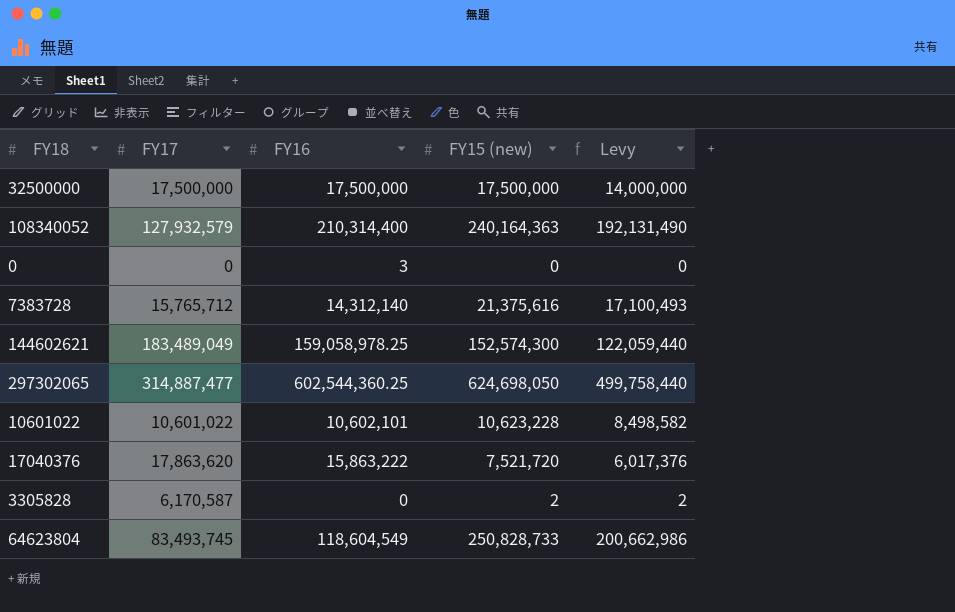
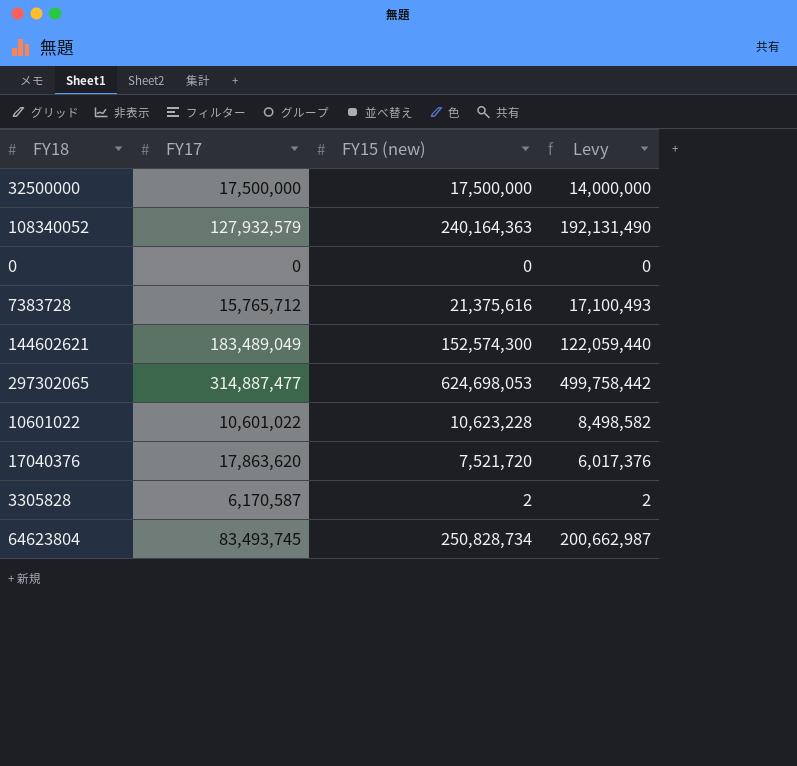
column FY16 | position: 3 -> none
297302065 | FY15 (new): 624,698,050 -> 624,698,053
297302065 | Levy: 499,758,440 -> 499,758,442
64623804 | FY15 (new): 250,828,733 -> 250,828,734
64623804 | Levy: 200,662,986 -> 200,662,987

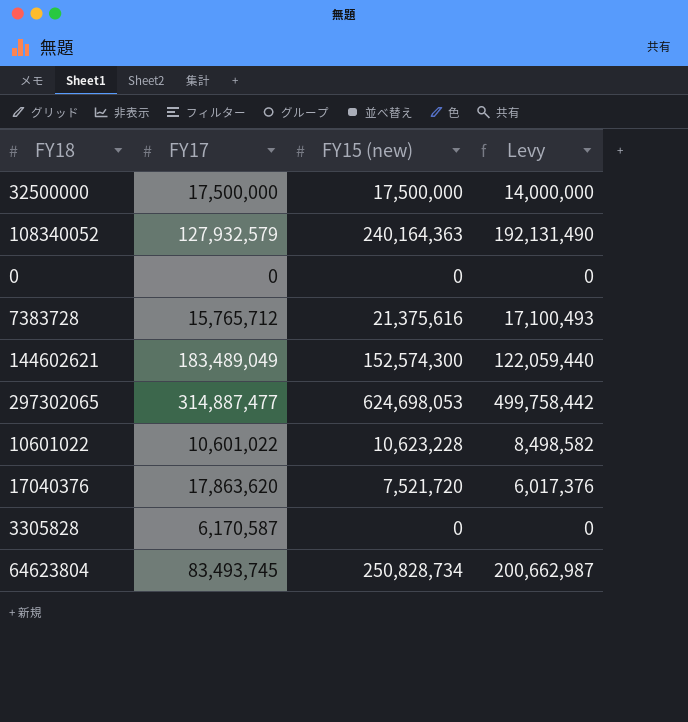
3305828 | FY15 (new): 2 -> 0
3305828 | Levy: 2 -> 0

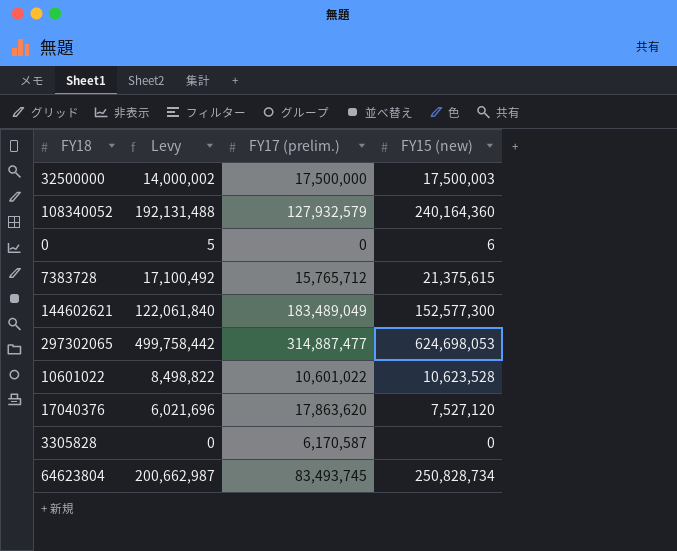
column Levy | position: 4 -> 2
column name: FY17 -> FY17 (prelim.)
32500000 | Levy: 14,000,000 -> 14,000,002
32500000 | FY15 (new): 17,500,000 -> 17,500,003
108340052 | Levy: 192,131,490 -> 192,131,488
108340052 | FY15 (new): 240,164,363 -> 240,164,360
0 | Levy: 0 -> 5
0 | FY15 (new): 0 -> 6
7383728 | Levy: 17,100,493 -> 17,100,492
7383728 | FY15 (new): 21,375,616 -> 21,375,615
144602621 | Levy: 122,059,440 -> 122,061,840
144602621 | FY15 (new): 152,574,300 -> 152,577,300
10601022 | Levy: 8,498,582 -> 8,498,822
10601022 | FY15 (new): 10,623,228 -> 10,623,528
17040376 | Levy: 6,017,376 -> 6,021,696
17040376 | FY15 (new): 7,521,720 -> 7,527,120

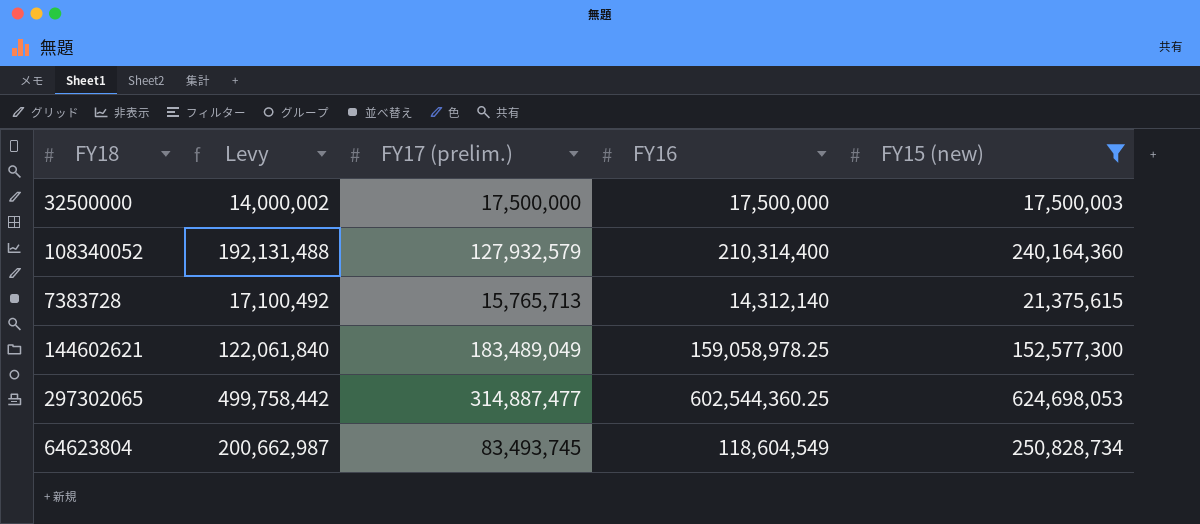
filter: none -> FY15 (new) >= 17,500,003
column FY16 | position: none -> 4
7383728 | FY17 (prelim.): 15,765,712 -> 15,765,713

